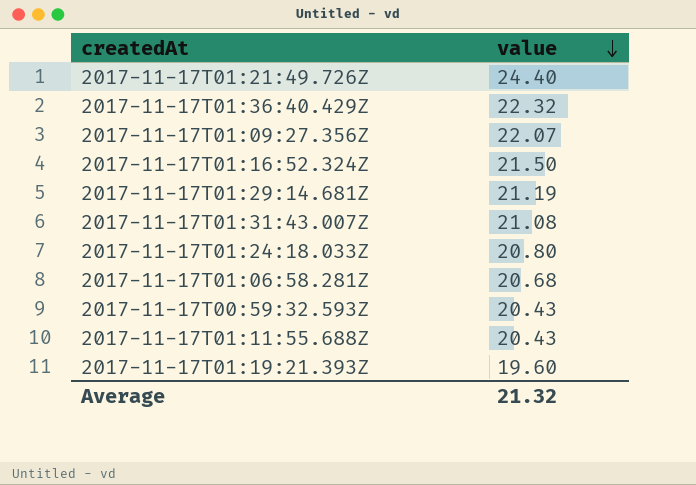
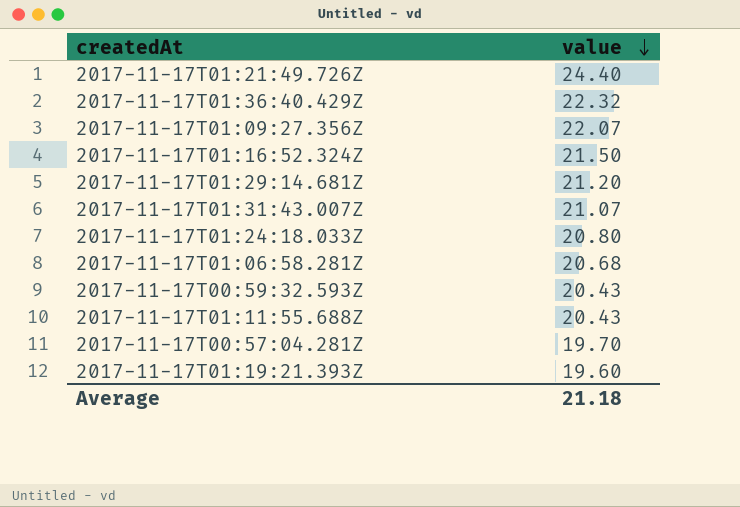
2017-11-17T01:29:14.681Z | value: 21.19 -> 21.20
2017-11-17T01:31:43.007Z | value: 21.08 -> 21.07
row 2017-11-17T00:57:04.281Z: none -> 19.70
Average | value: 21.32 -> 21.18

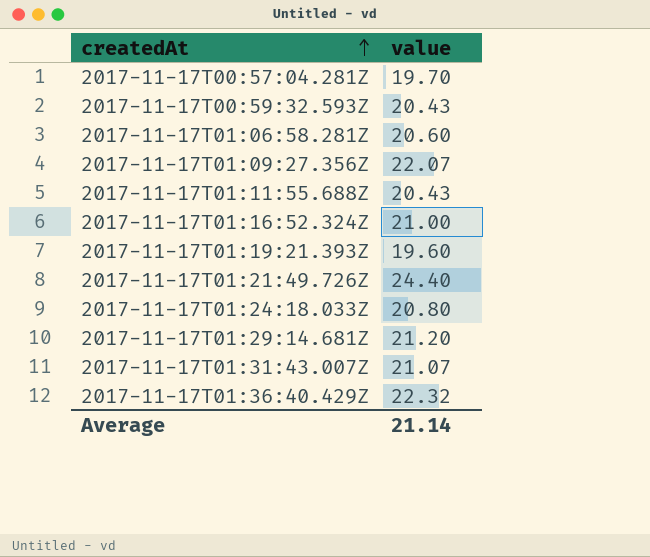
row order: value descending -> createdAt ascending
2017-11-17T01:06:58.281Z | value: 20.68 -> 20.60
2017-11-17T01:16:52.324Z | value: 21.50 -> 21.00
Average | value: 21.18 -> 21.14

